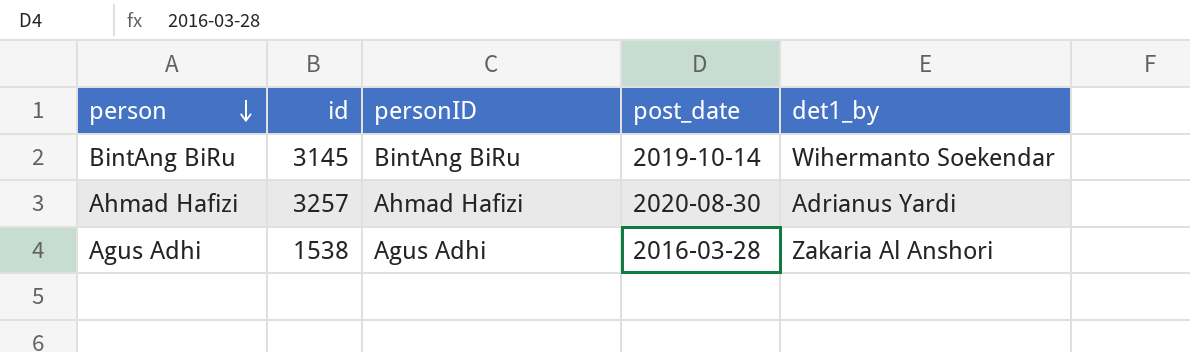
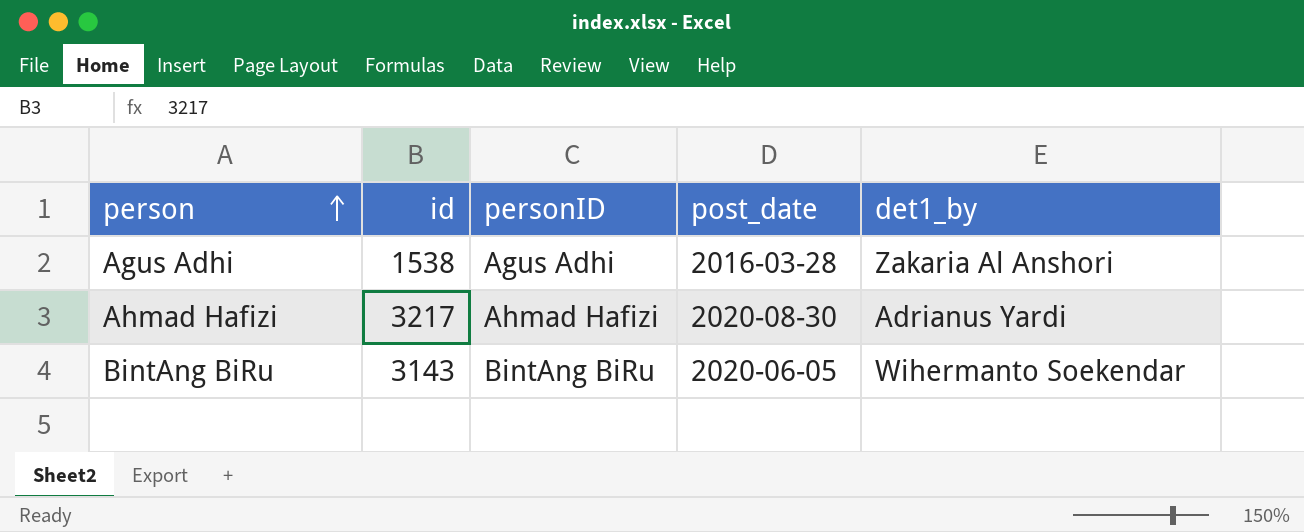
row order: person descending -> person ascending
Ahmad Hafizi | id: 3257 -> 3217
BintAng BiRu | id: 3145 -> 3143
BintAng BiRu | post_date: 2019-10-14 -> 2020-06-05

